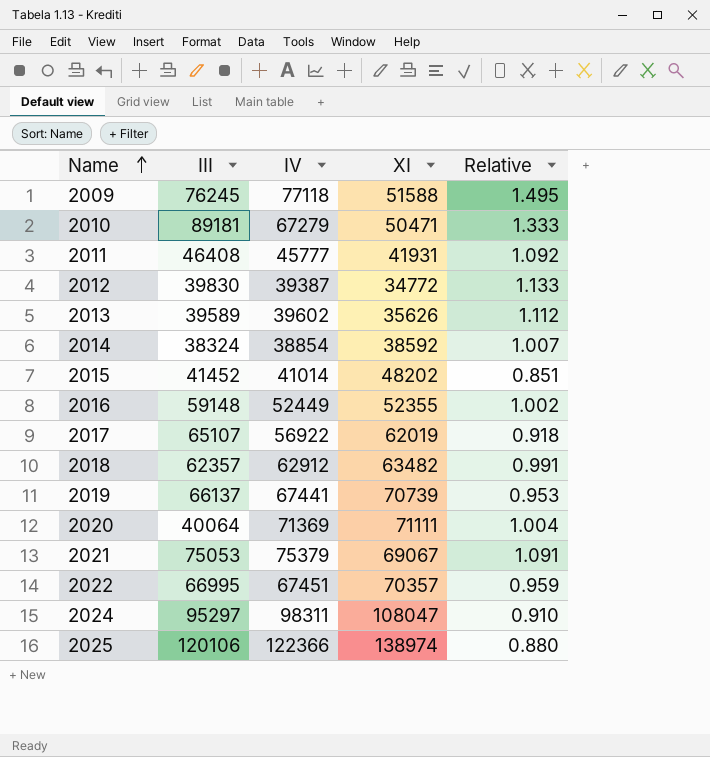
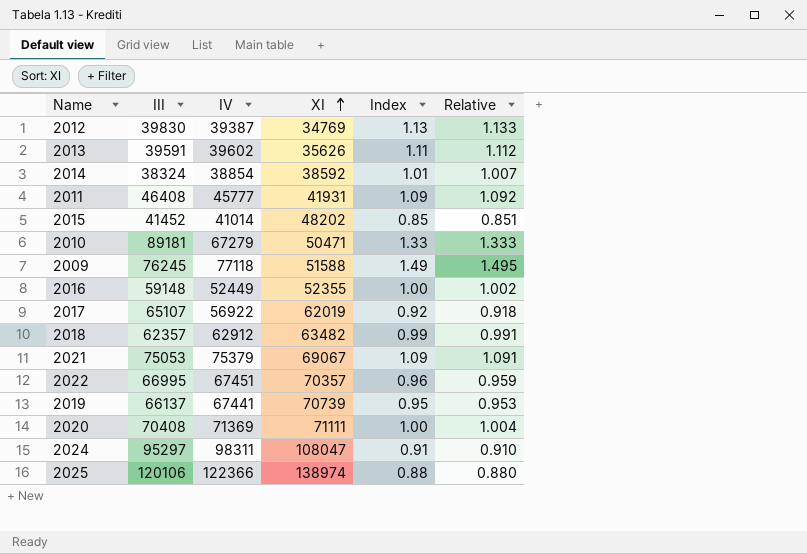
row order: Name ascending -> XI ascending
column Index | formula: none -> [IV] / [XI]
2012 | XI: 34772 -> 34769
2013 | III: 39589 -> 39591
2020 | III: 40064 -> 70408

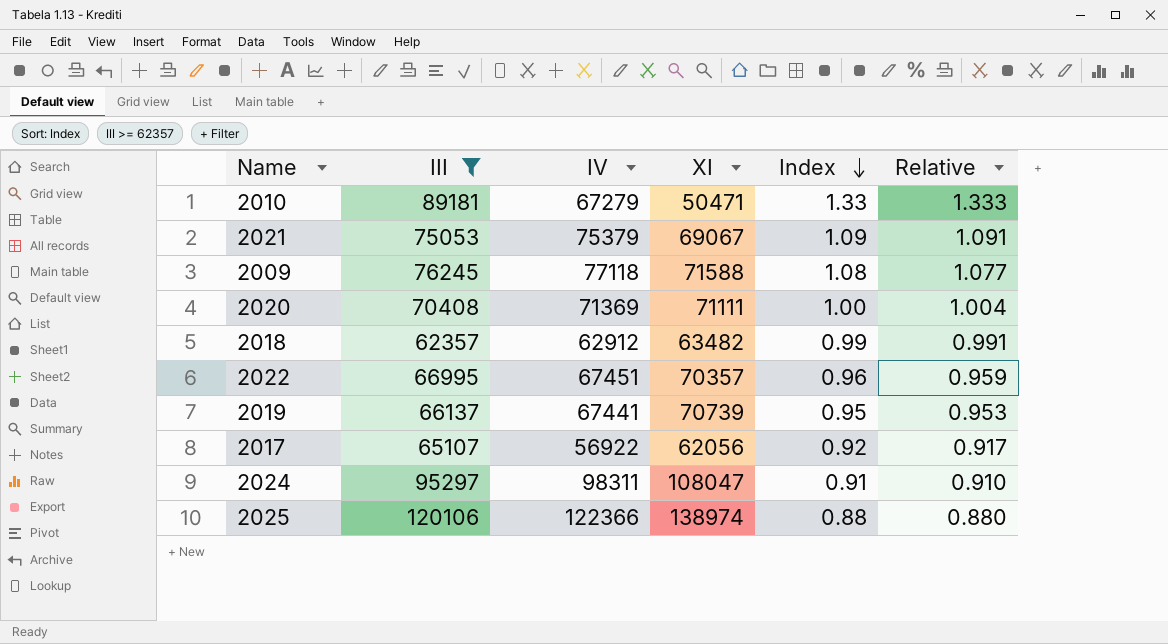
filter: none -> III >= 62357
row order: XI ascending -> Index descending
2009 | XI: 51588 -> 71588
2009 | Index: 1.49 -> 1.08
2009 | Relative: 1.495 -> 1.077
2017 | XI: 62019 -> 62056
2017 | Relative: 0.918 -> 0.917

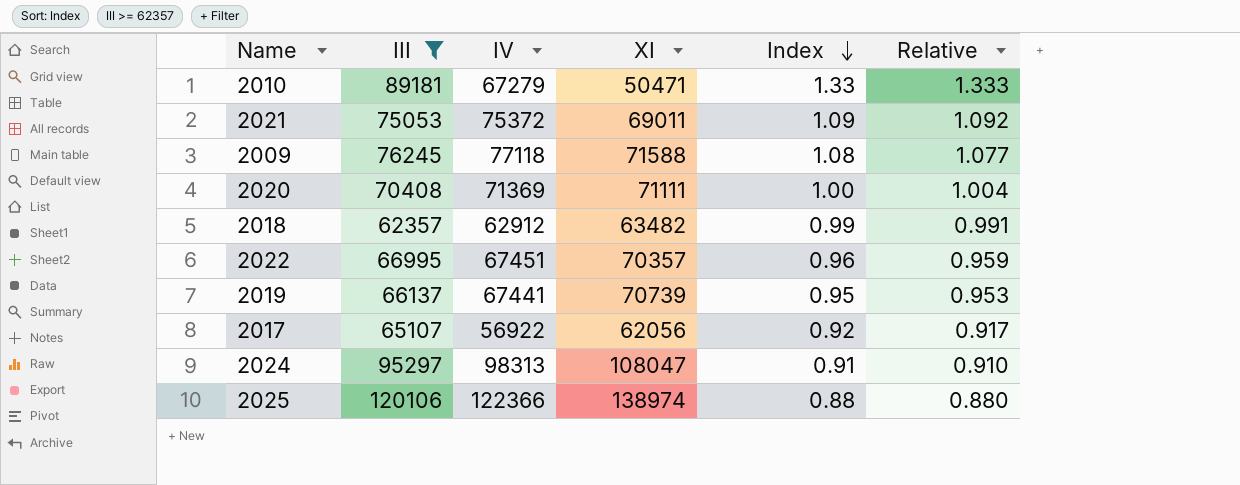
2021 | IV: 75379 -> 75372
2021 | XI: 69067 -> 69011
2021 | Relative: 1.091 -> 1.092
2024 | IV: 98311 -> 98313

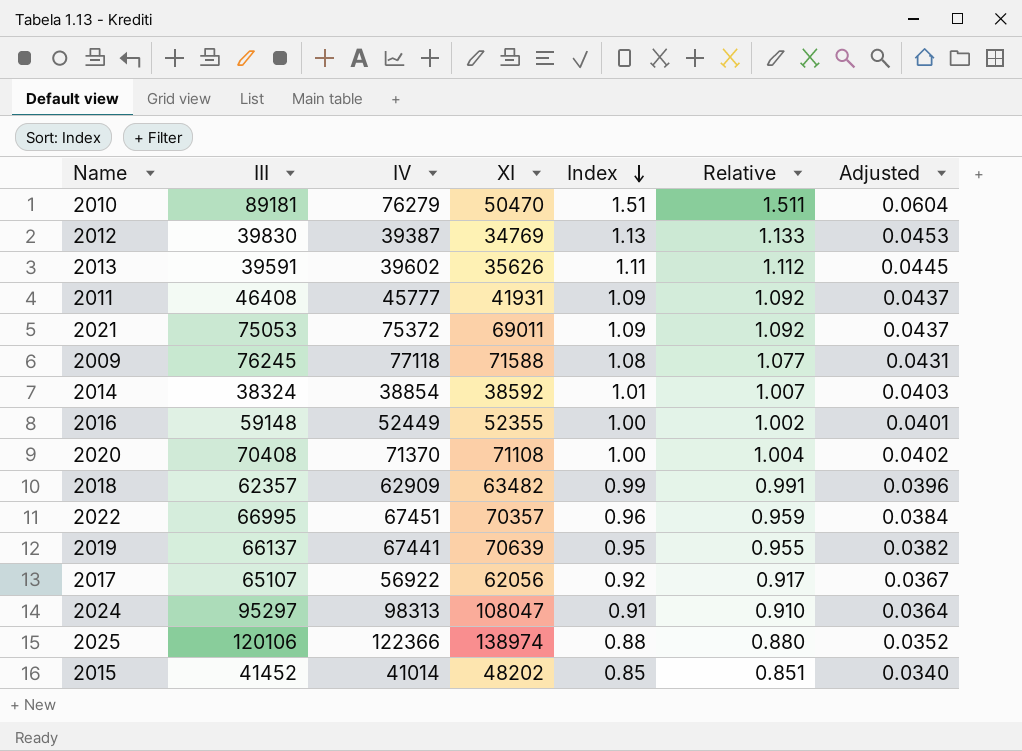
filter: III >= 62357 -> none
column Adjusted | formula: none -> [Relative] * 0.04
2010 | IV: 67279 -> 76279
2010 | XI: 50471 -> 50470
2010 | Index: 1.33 -> 1.51
2010 | Relative: 1.333 -> 1.511
2020 | IV: 71369 -> 71370
2020 | XI: 71111 -> 71108
2018 | IV: 62912 -> 62909
2019 | XI: 70739 -> 70639
2019 | Relative: 0.953 -> 0.955

